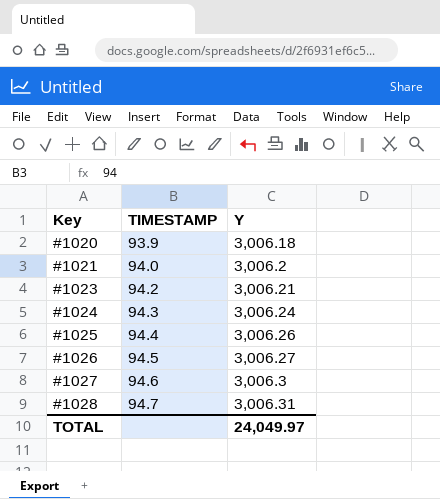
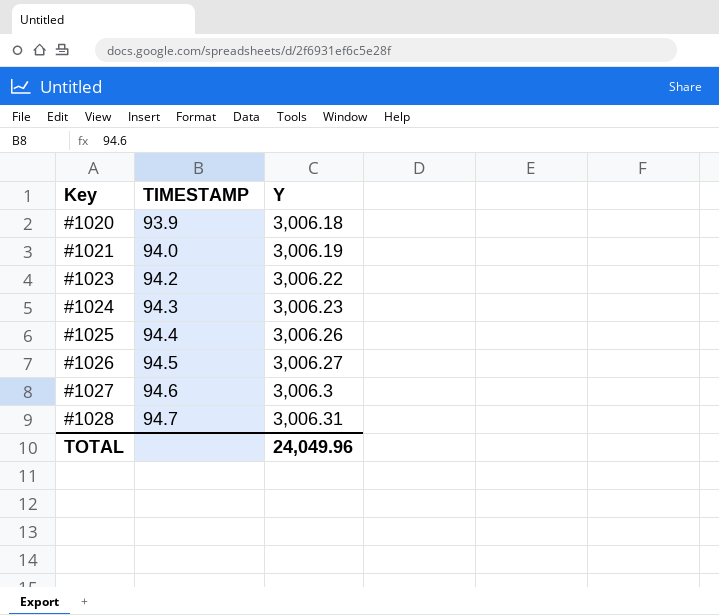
#1021 | Y: 3,006.2 -> 3,006.19
#1023 | Y: 3,006.21 -> 3,006.22
#1024 | Y: 3,006.24 -> 3,006.23
TOTAL | Y: 24,049.97 -> 24,049.96

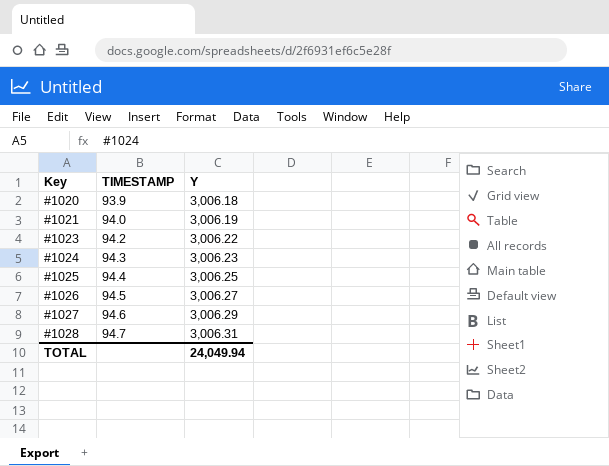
#1025 | Y: 3,006.26 -> 3,006.25
#1027 | Y: 3,006.3 -> 3,006.29
TOTAL | Y: 24,049.96 -> 24,049.94

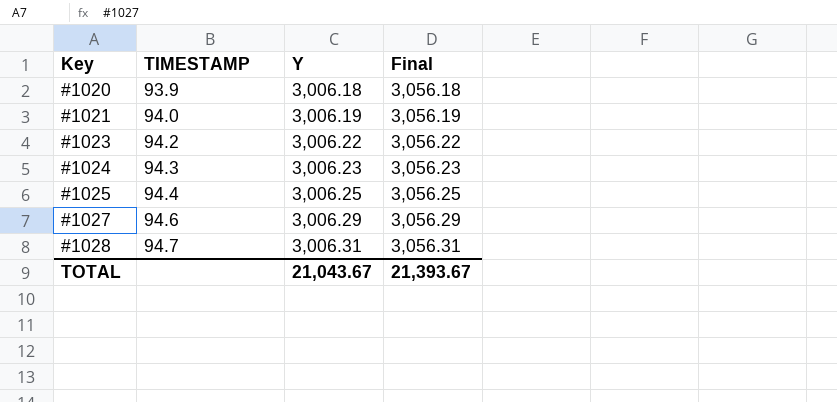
column Final | formula: none -> [Y] + 50
row #1026: 94.5 | 3,006.27 -> none
TOTAL | Y: 24,049.94 -> 21,043.67

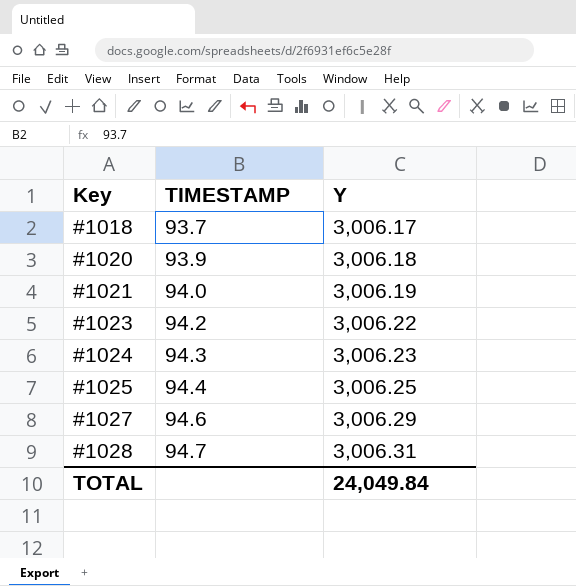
column Final | formula: [Y] + 50 -> none
row #1018: none -> 93.7 | 3,006.17
TOTAL | Y: 21,043.67 -> 24,049.84

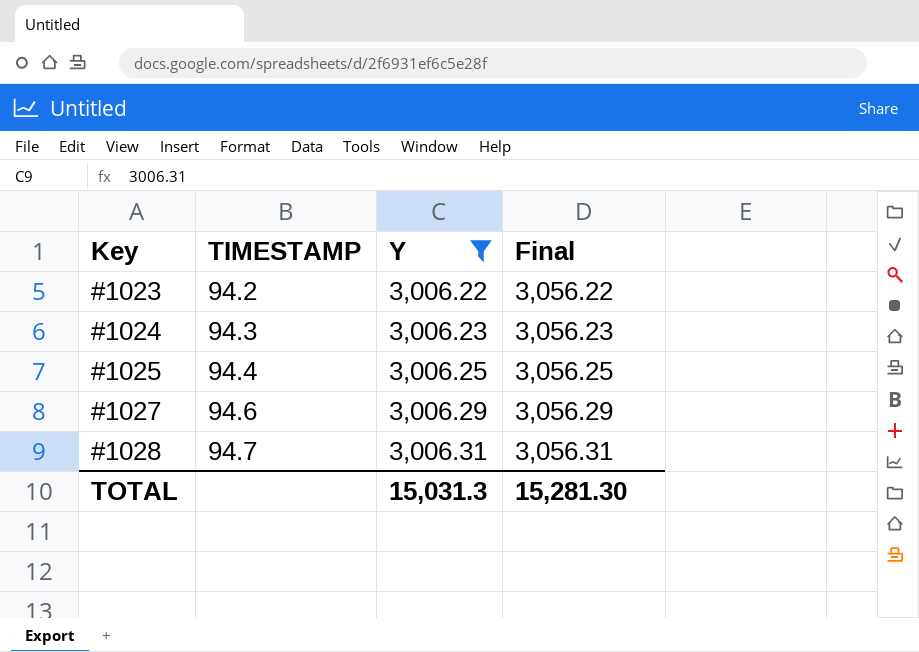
filter: none -> Y >= 3,006.22
column Final | formula: none -> [Y] + 50
TOTAL | Y: 24,049.84 -> 15,031.3

